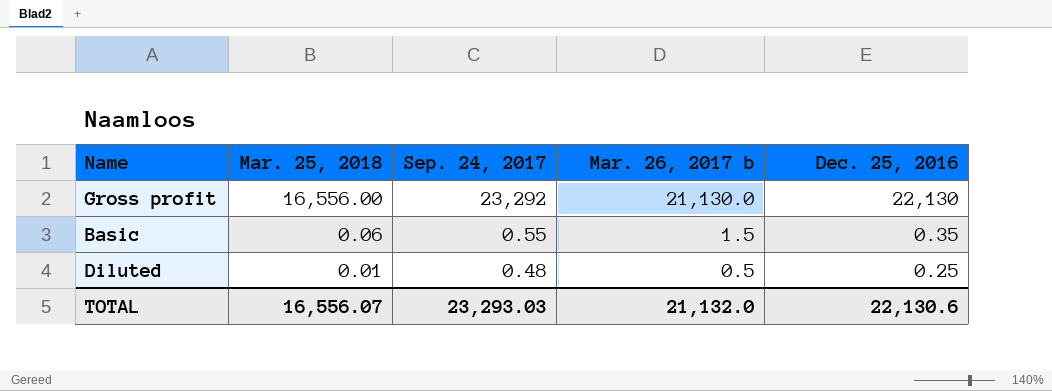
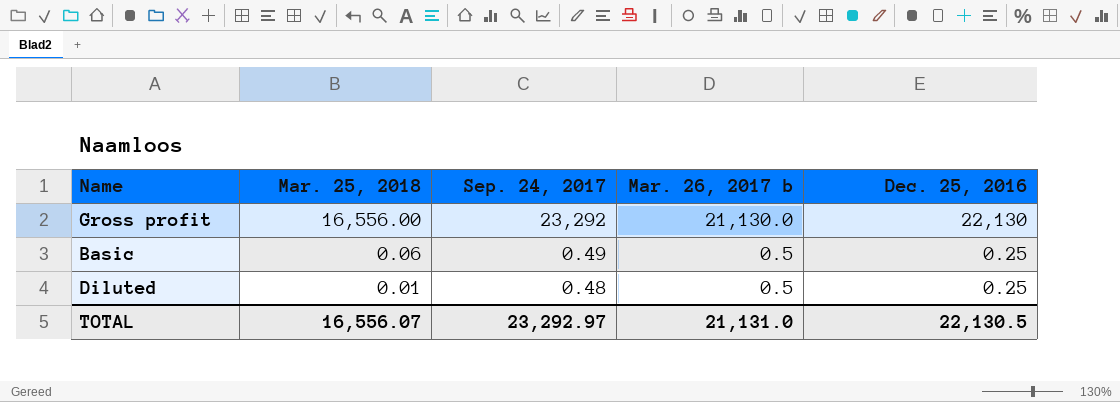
Basic | Sep. 24, 2017: 0.55 -> 0.49
Basic | Mar. 26, 2017 b: 1.5 -> 0.5
Basic | Dec. 25, 2016: 0.35 -> 0.25
TOTAL | Sep. 24, 2017: 23,293.03 -> 23,292.97
TOTAL | Mar. 26, 2017 b: 21,132.0 -> 21,131.0
TOTAL | Dec. 25, 2016: 22,130.6 -> 22,130.5

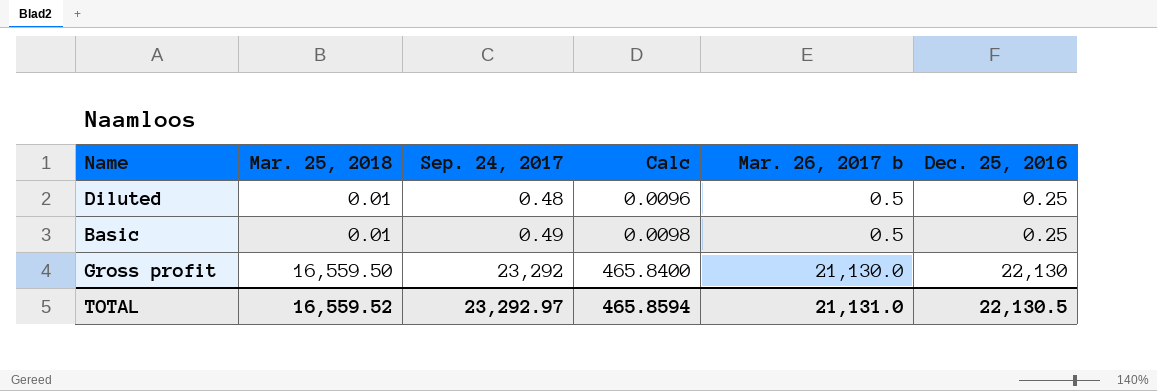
row order: Mar. 25, 2018 descending -> Mar. 25, 2018 ascending
column Calc | formula: none -> [Sep. 24, 2017] * 0.02
Basic | Mar. 25, 2018: 0.06 -> 0.01
Gross profit | Mar. 25, 2018: 16,556.00 -> 16,559.50
TOTAL | Mar. 25, 2018: 16,556.07 -> 16,559.52

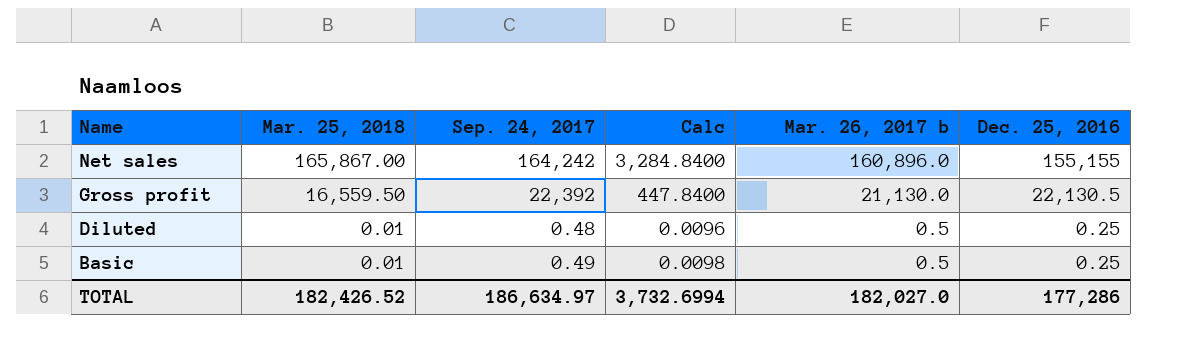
row order: Mar. 25, 2018 ascending -> Name descending
row Net sales: none -> 165,867.00 | 164,242 | 3,284.8400 | 160,896.0 | 155,155
Gross profit | Sep. 24, 2017: 23,292 -> 22,392
Gross profit | Calc: 465.8400 -> 447.8400
Gross profit | Dec. 25, 2016: 22,130 -> 22,130.5
TOTAL | Mar. 25, 2018: 16,559.52 -> 182,426.52
TOTAL | Sep. 24, 2017: 23,292.97 -> 186,634.97
TOTAL | Calc: 465.8594 -> 3,732.6994
TOTAL | Mar. 26, 2017 b: 21,131.0 -> 182,027.0
TOTAL | Dec. 25, 2016: 22,130.5 -> 177,286

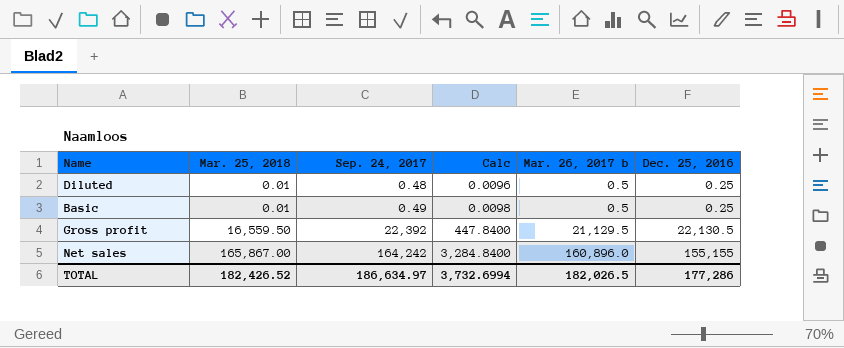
row order: Name descending -> Mar. 25, 2018 ascending
Gross profit | Mar. 26, 2017 b: 21,130.0 -> 21,129.5
TOTAL | Mar. 26, 2017 b: 182,027.0 -> 182,026.5

